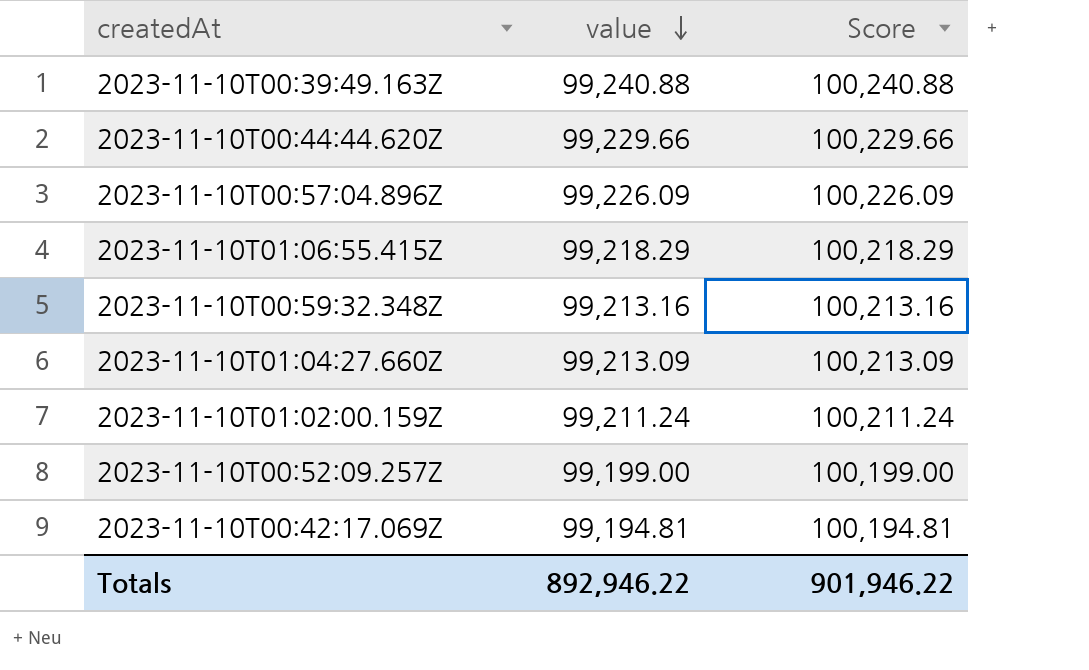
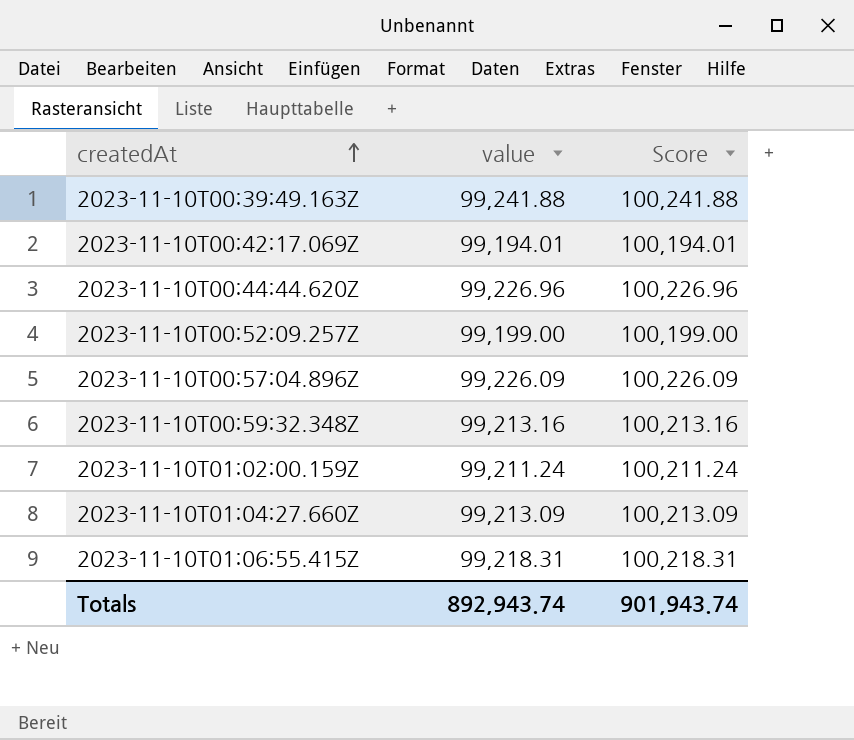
row order: value descending -> createdAt ascending
2023-11-10T00:39:49.163Z | value: 99,240.88 -> 99,241.88
2023-11-10T00:39:49.163Z | Score: 100,240.88 -> 100,241.88
2023-11-10T00:42:17.069Z | value: 99,194.81 -> 99,194.01
2023-11-10T00:42:17.069Z | Score: 100,194.81 -> 100,194.01
2023-11-10T00:44:44.620Z | value: 99,229.66 -> 99,226.96
2023-11-10T00:44:44.620Z | Score: 100,229.66 -> 100,226.96
2023-11-10T01:06:55.415Z | value: 99,218.29 -> 99,218.31
2023-11-10T01:06:55.415Z | Score: 100,218.29 -> 100,218.31
Totals | value: 892,946.22 -> 892,943.74
Totals | Score: 901,946.22 -> 901,943.74

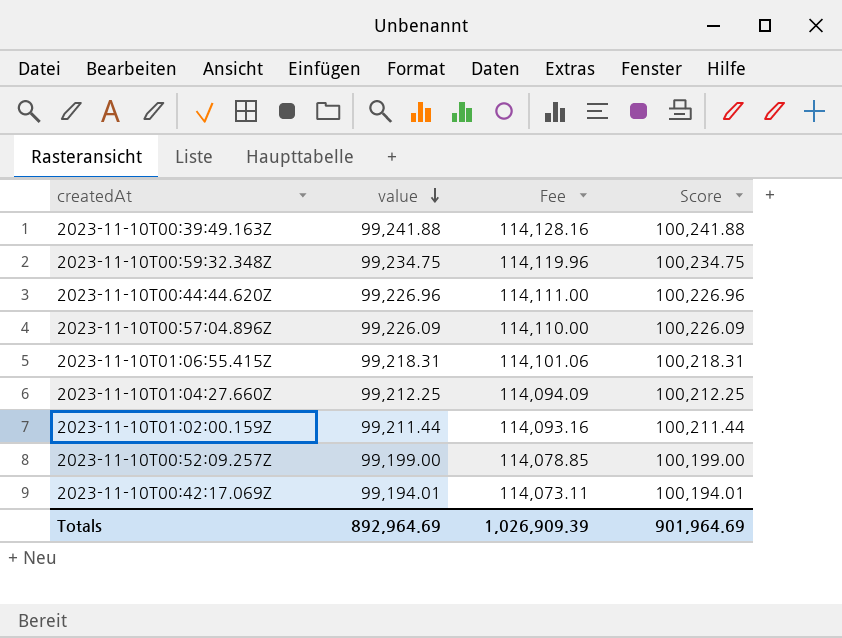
row order: createdAt ascending -> value descending
column Fee | formula: none -> [value] * 1.15
2023-11-10T00:59:32.348Z | value: 99,213.16 -> 99,234.75
2023-11-10T00:59:32.348Z | Score: 100,213.16 -> 100,234.75
2023-11-10T01:04:27.660Z | value: 99,213.09 -> 99,212.25
2023-11-10T01:04:27.660Z | Score: 100,213.09 -> 100,212.25
2023-11-10T01:02:00.159Z | value: 99,211.24 -> 99,211.44
2023-11-10T01:02:00.159Z | Score: 100,211.24 -> 100,211.44
Totals | value: 892,943.74 -> 892,964.69
Totals | Score: 901,943.74 -> 901,964.69

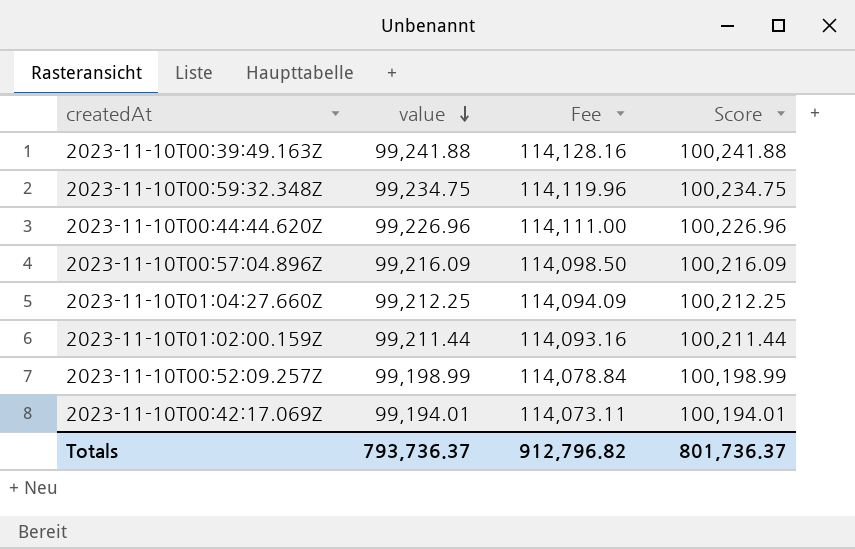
row 2023-11-10T01:06:55.415Z: 99,218.31 | 114,101.06 | 100,218.31 -> none
2023-11-10T00:57:04.896Z | value: 99,226.09 -> 99,216.09
2023-11-10T00:57:04.896Z | Fee: 114,110.00 -> 114,098.50
2023-11-10T00:57:04.896Z | Score: 100,226.09 -> 100,216.09
2023-11-10T00:52:09.257Z | value: 99,199.00 -> 99,198.99
2023-11-10T00:52:09.257Z | Fee: 114,078.85 -> 114,078.84
2023-11-10T00:52:09.257Z | Score: 100,199.00 -> 100,198.99
Totals | value: 892,964.69 -> 793,736.37
Totals | Fee: 1,026,909.39 -> 912,796.82
Totals | Score: 901,964.69 -> 801,736.37

